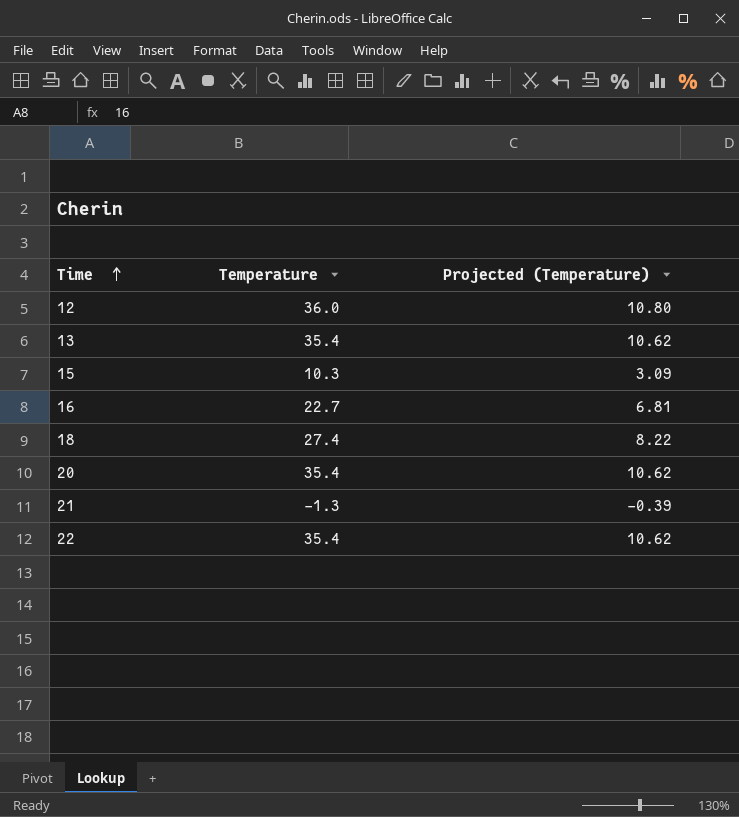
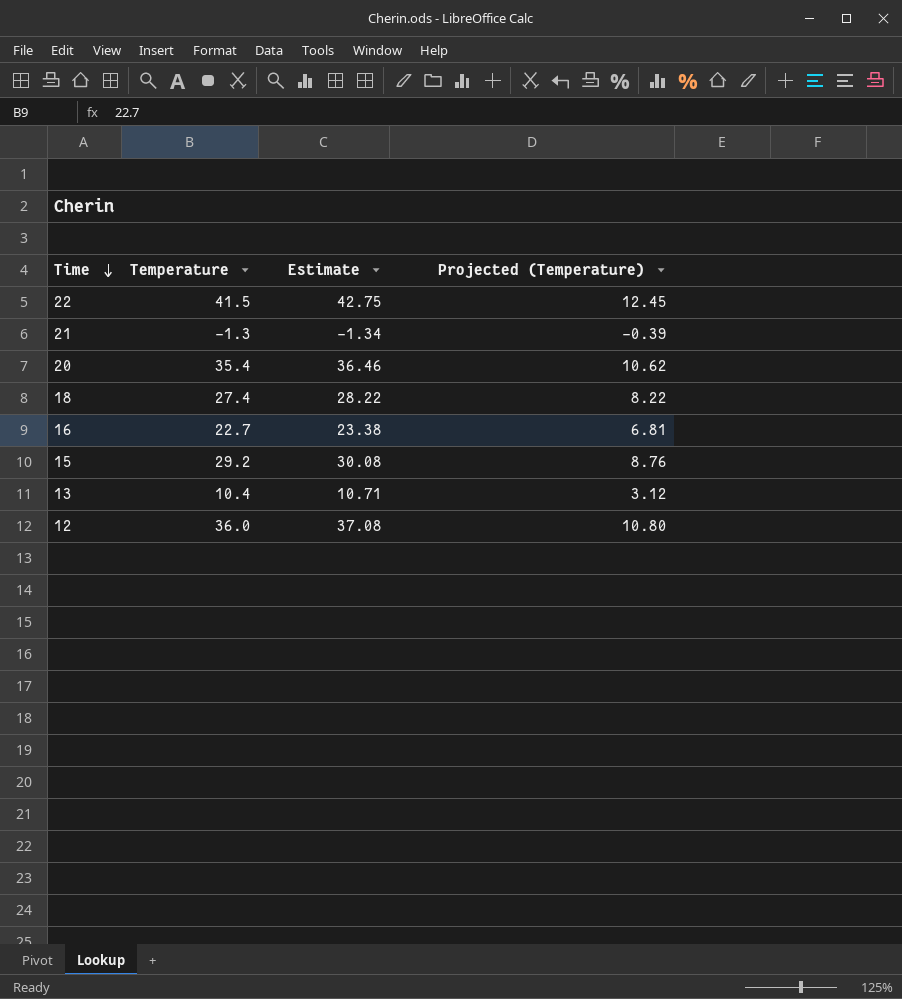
row order: Time ascending -> Time descending
column Estimate | formula: none -> [Temperature] * 1.03
22 | Temperature: 35.4 -> 41.5
22 | Projected (Temperature): 10.62 -> 12.45
15 | Temperature: 10.3 -> 29.2
15 | Projected (Temperature): 3.09 -> 8.76
13 | Temperature: 35.4 -> 10.4
13 | Projected (Temperature): 10.62 -> 3.12

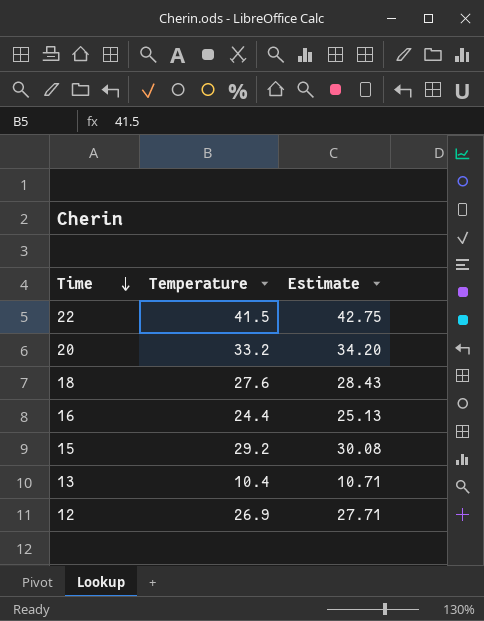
column Projected (Temperature) | formula: [Temperature] * 0.3 -> none
row 21: -1.3 | -1.34 | -0.39 -> none
20 | Temperature: 35.4 -> 33.2
20 | Estimate: 36.46 -> 34.20
18 | Temperature: 27.4 -> 27.6
18 | Estimate: 28.22 -> 28.43
16 | Temperature: 22.7 -> 24.4
16 | Estimate: 23.38 -> 25.13
12 | Temperature: 36.0 -> 26.9
12 | Estimate: 37.08 -> 27.71

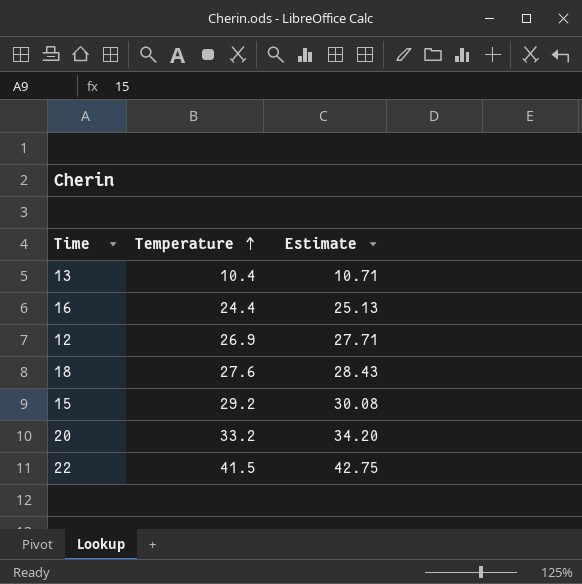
row order: Time descending -> Temperature ascending

